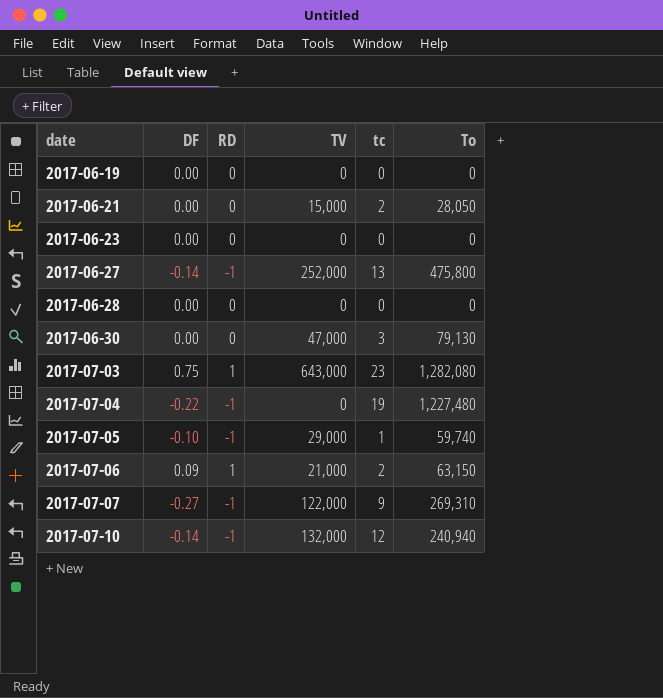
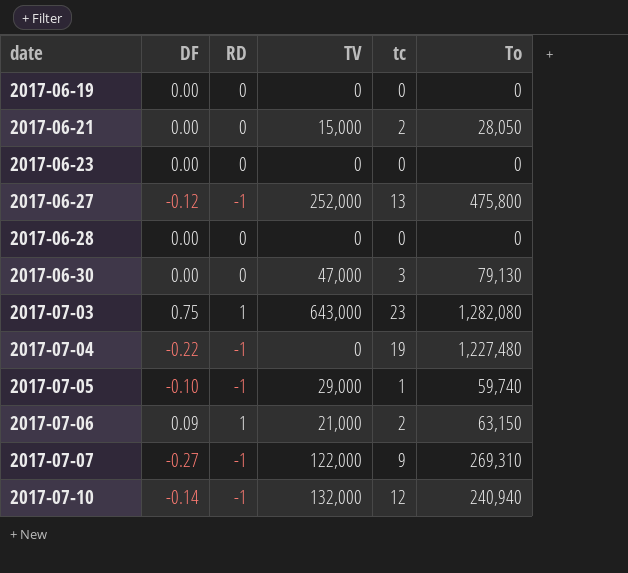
2017-06-27 | DF: -0.14 -> -0.12

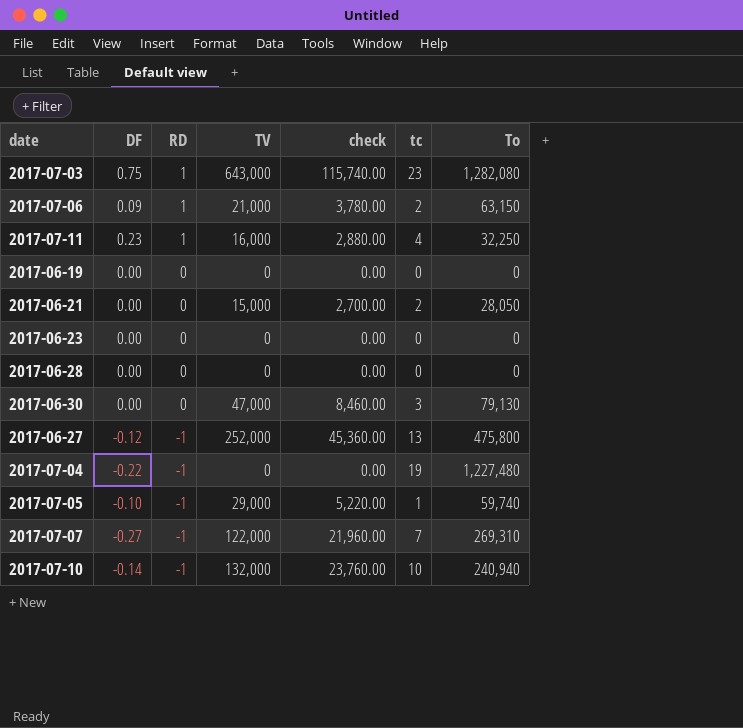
row order: date ascending -> RD descending
column check | formula: none -> [TV] * 0.18
row 2017-07-11: none -> 0.23 | 1 | 16,000 | 2,880.00 | 4 | 32,250
2017-07-07 | tc: 9 -> 7
2017-07-10 | tc: 12 -> 10

